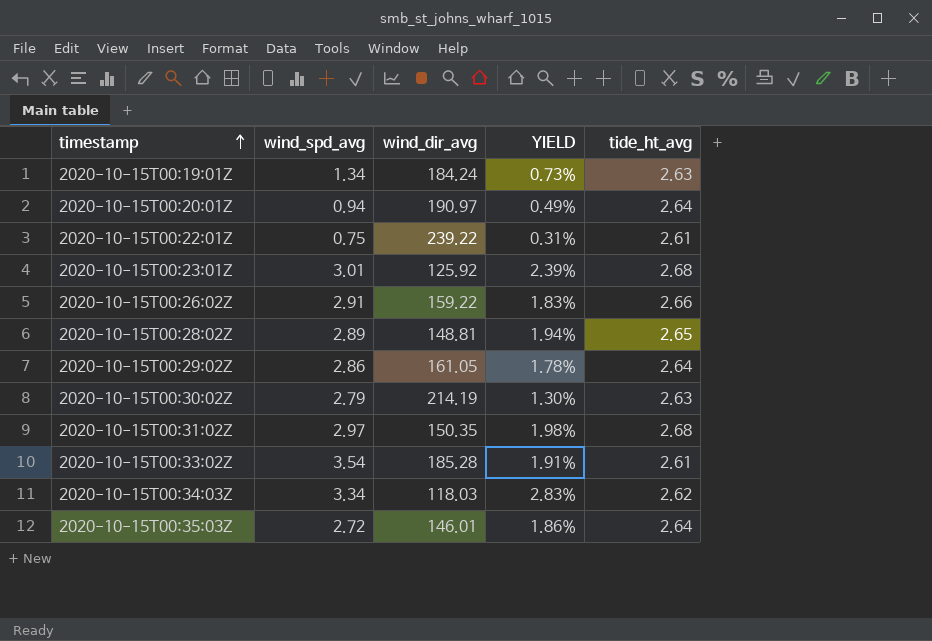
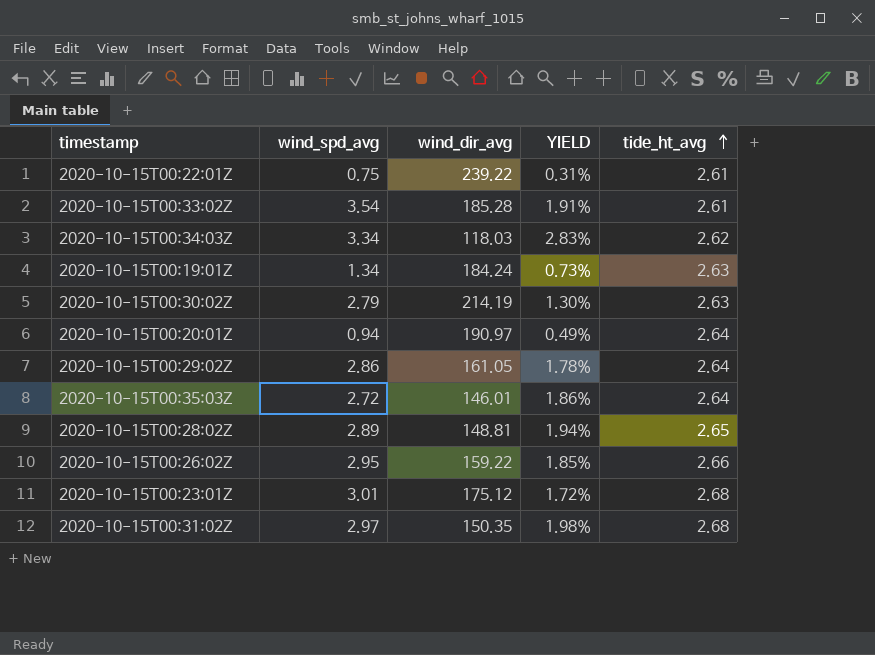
row order: timestamp ascending -> tide_ht_avg ascending
2020-10-15T00:26:02Z | wind_spd_avg: 2.91 -> 2.95
2020-10-15T00:26:02Z | YIELD: 1.83% -> 1.85%
2020-10-15T00:23:01Z | wind_dir_avg: 125.92 -> 175.12
2020-10-15T00:23:01Z | YIELD: 2.39% -> 1.72%

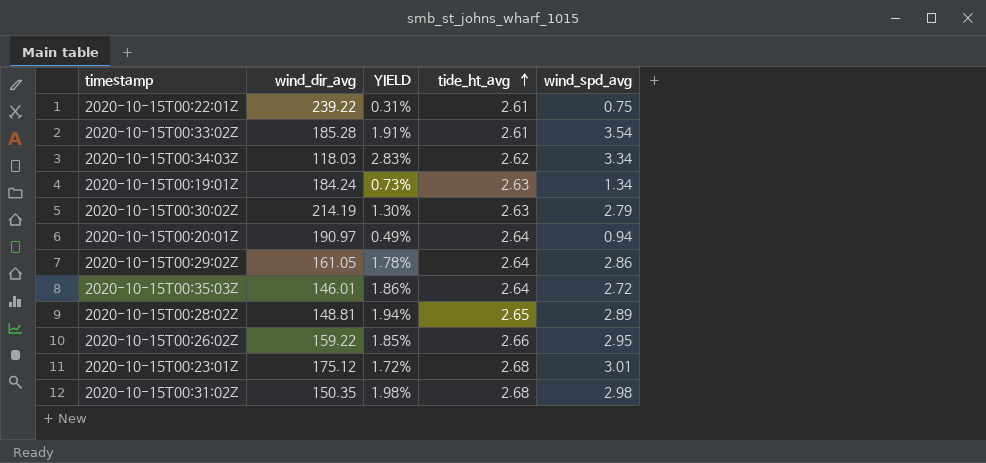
column wind_spd_avg | position: 2 -> 5
2020-10-15T00:31:02Z | wind_spd_avg: 2.97 -> 2.98

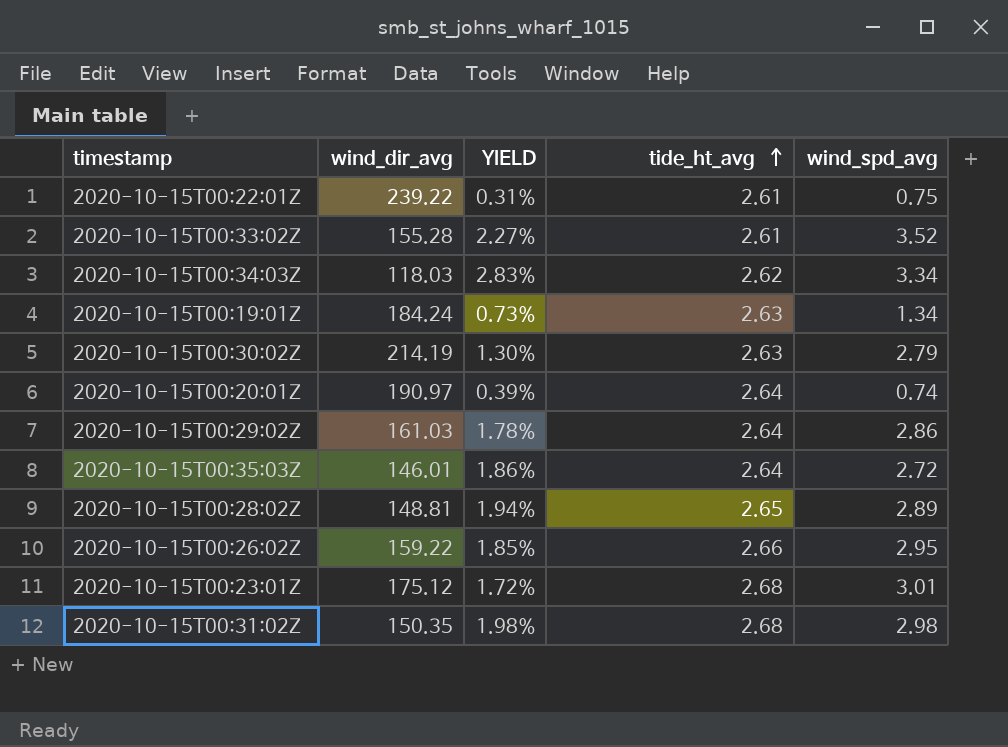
2020-10-15T00:33:02Z | wind_dir_avg: 185.28 -> 155.28
2020-10-15T00:33:02Z | YIELD: 1.91% -> 2.27%
2020-10-15T00:33:02Z | wind_spd_avg: 3.54 -> 3.52
2020-10-15T00:20:01Z | YIELD: 0.49% -> 0.39%
2020-10-15T00:20:01Z | wind_spd_avg: 0.94 -> 0.74
2020-10-15T00:29:02Z | wind_dir_avg: 161.05 -> 161.03

